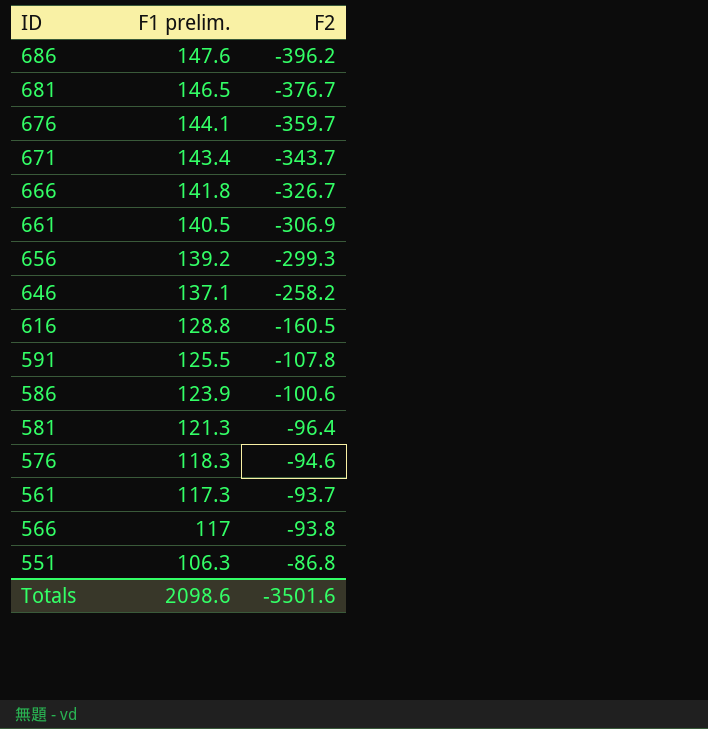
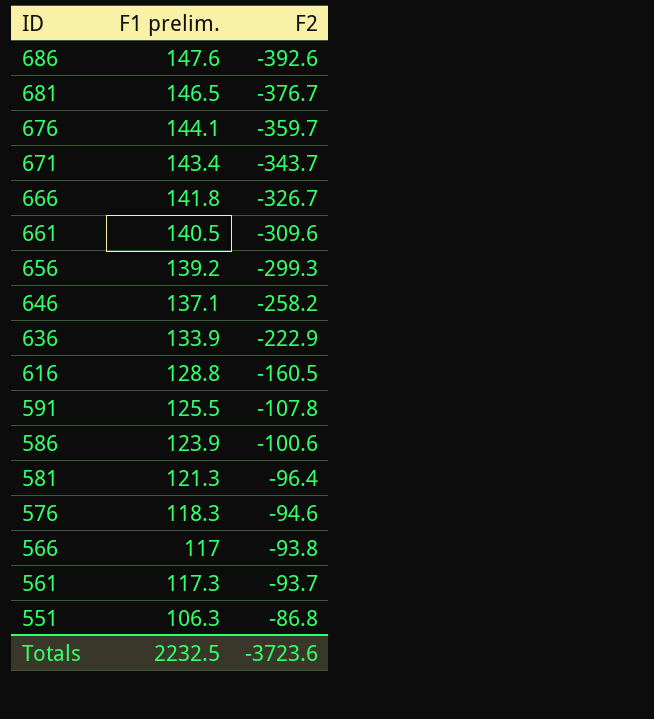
row order: F1 prelim. descending -> ID descending
686 | F2: -396.2 -> -392.6
661 | F2: -306.9 -> -309.6
row 636: none -> 133.9 | -222.9
Totals | F1 prelim.: 2098.6 -> 2232.5
Totals | F2: -3501.6 -> -3723.6

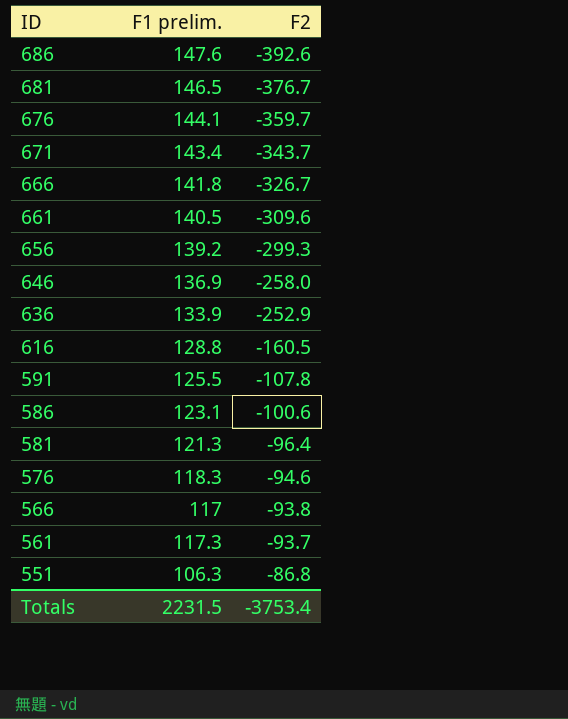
646 | F1 prelim.: 137.1 -> 136.9
646 | F2: -258.2 -> -258.0
636 | F2: -222.9 -> -252.9
586 | F1 prelim.: 123.9 -> 123.1
Totals | F1 prelim.: 2232.5 -> 2231.5
Totals | F2: -3723.6 -> -3753.4

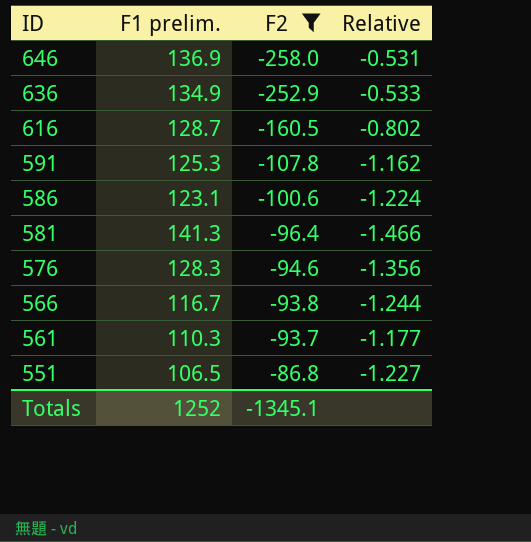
filter: none -> F2 >= -258.0
column Relative | formula: none -> [F1 prelim.] / [F2]
636 | F1 prelim.: 133.9 -> 134.9
616 | F1 prelim.: 128.8 -> 128.7
591 | F1 prelim.: 125.5 -> 125.3
581 | F1 prelim.: 121.3 -> 141.3
576 | F1 prelim.: 118.3 -> 128.3
566 | F1 prelim.: 117 -> 116.7
561 | F1 prelim.: 117.3 -> 110.3
551 | F1 prelim.: 106.3 -> 106.5
Totals | F1 prelim.: 2231.5 -> 1252
Totals | F2: -3753.4 -> -1345.1

